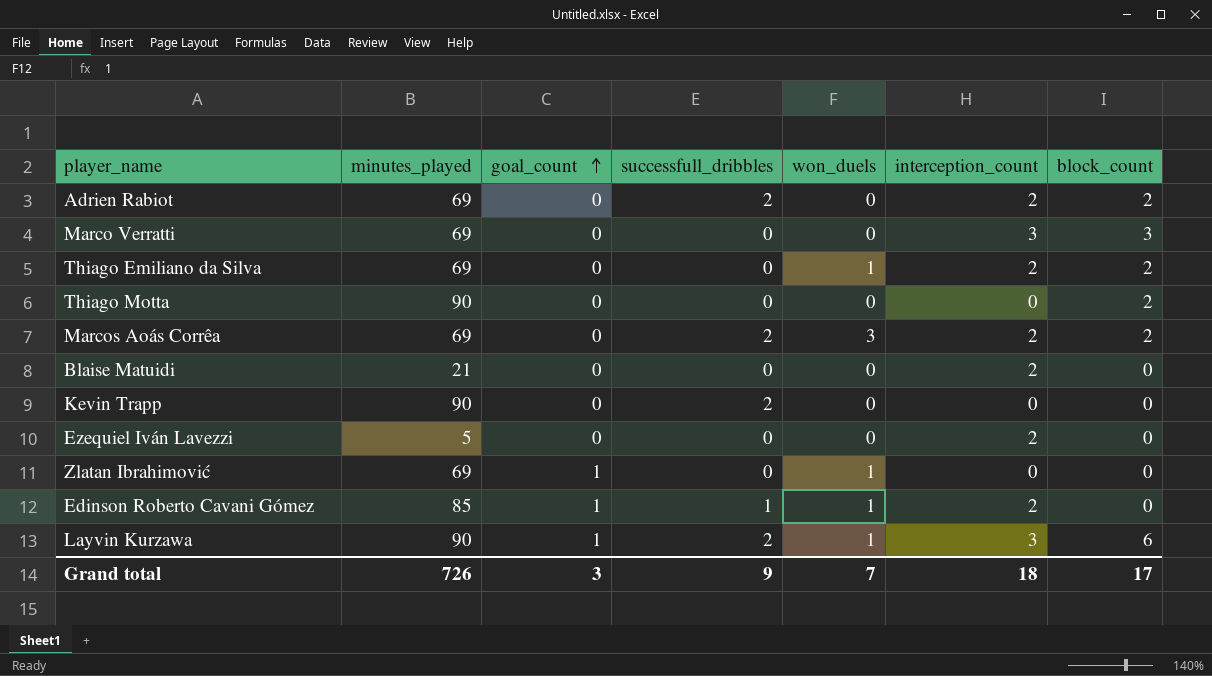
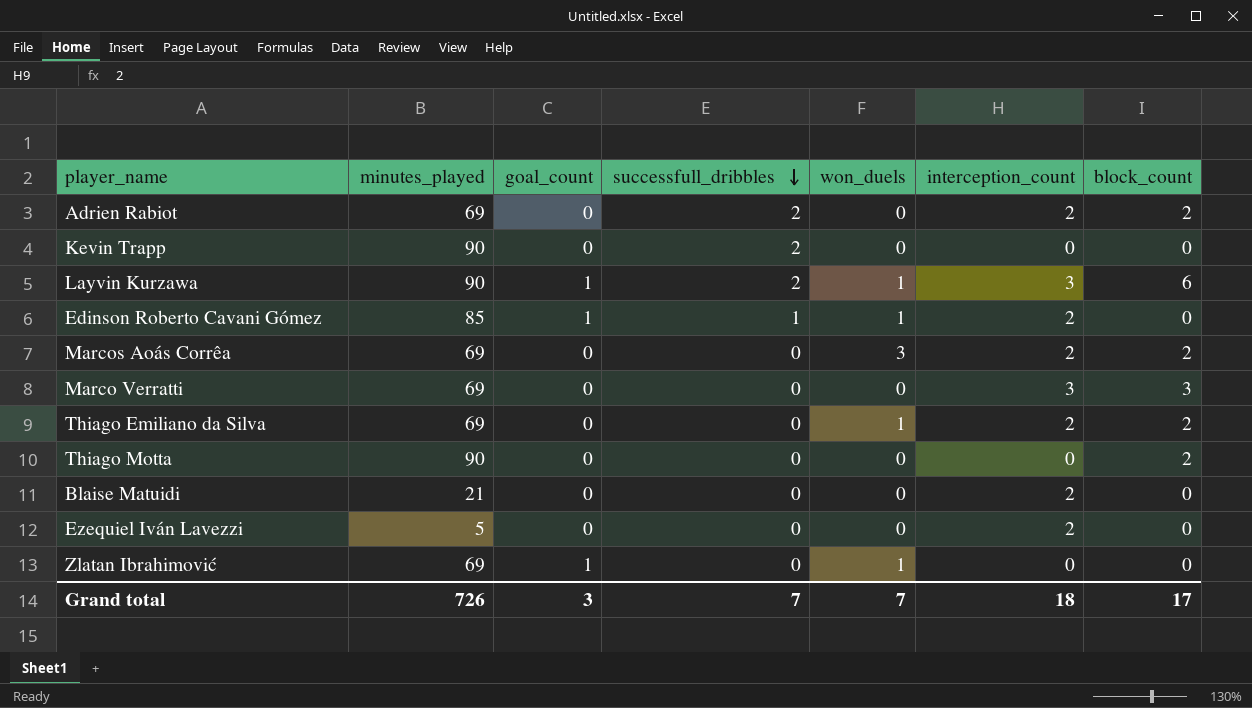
row order: goal_count ascending -> successfull_dribbles descending
Marcos Aoás Corrêa | successfull_dribbles: 2 -> 0
Grand total | successfull_dribbles: 9 -> 7

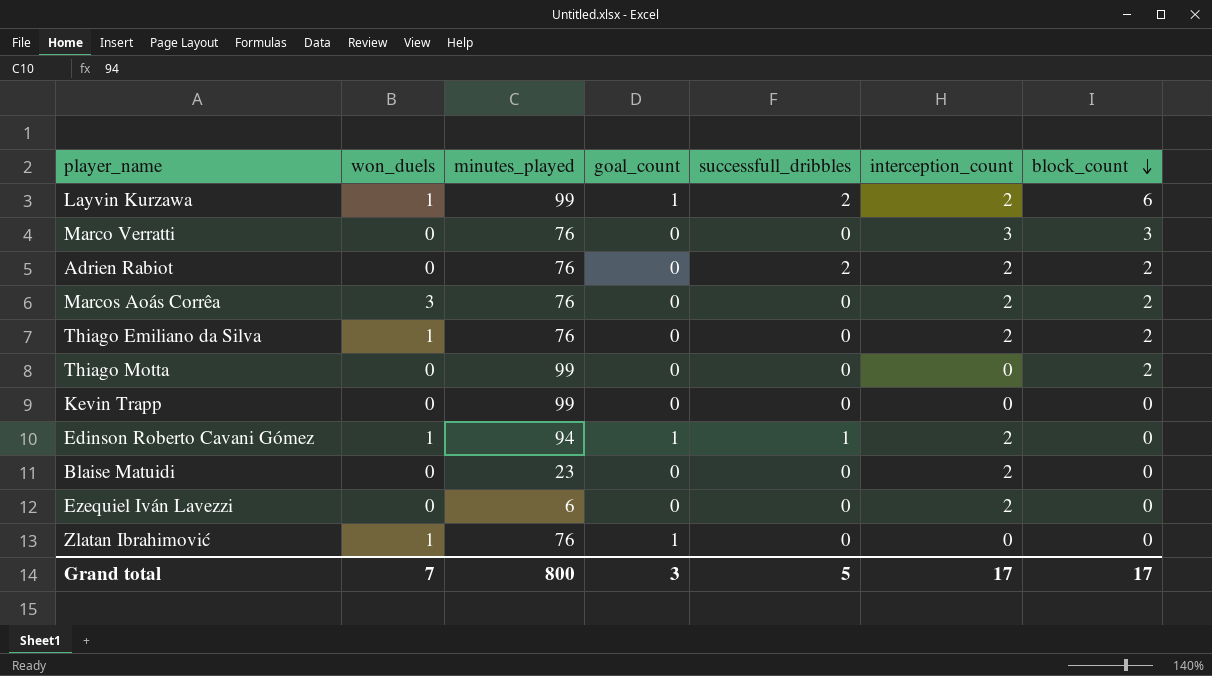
row order: successfull_dribbles descending -> block_count descending
column won_duels | position: 5 -> 2
Layvin Kurzawa | minutes_played: 90 -> 99
Layvin Kurzawa | interception_count: 3 -> 2
Marco Verratti | minutes_played: 69 -> 76
Adrien Rabiot | minutes_played: 69 -> 76
Marcos Aoás Corrêa | minutes_played: 69 -> 76
Thiago Emiliano da Silva | minutes_played: 69 -> 76
Thiago Motta | minutes_played: 90 -> 99
Kevin Trapp | minutes_played: 90 -> 99
Kevin Trapp | successfull_dribbles: 2 -> 0
Edinson Roberto Cavani Gómez | minutes_played: 85 -> 94
Blaise Matuidi | minutes_played: 21 -> 23
Ezequiel Iván Lavezzi | minutes_played: 5 -> 6
Zlatan Ibrahimović | minutes_played: 69 -> 76
Grand total | minutes_played: 726 -> 800
Grand total | successfull_dribbles: 7 -> 5
Grand total | interception_count: 18 -> 17

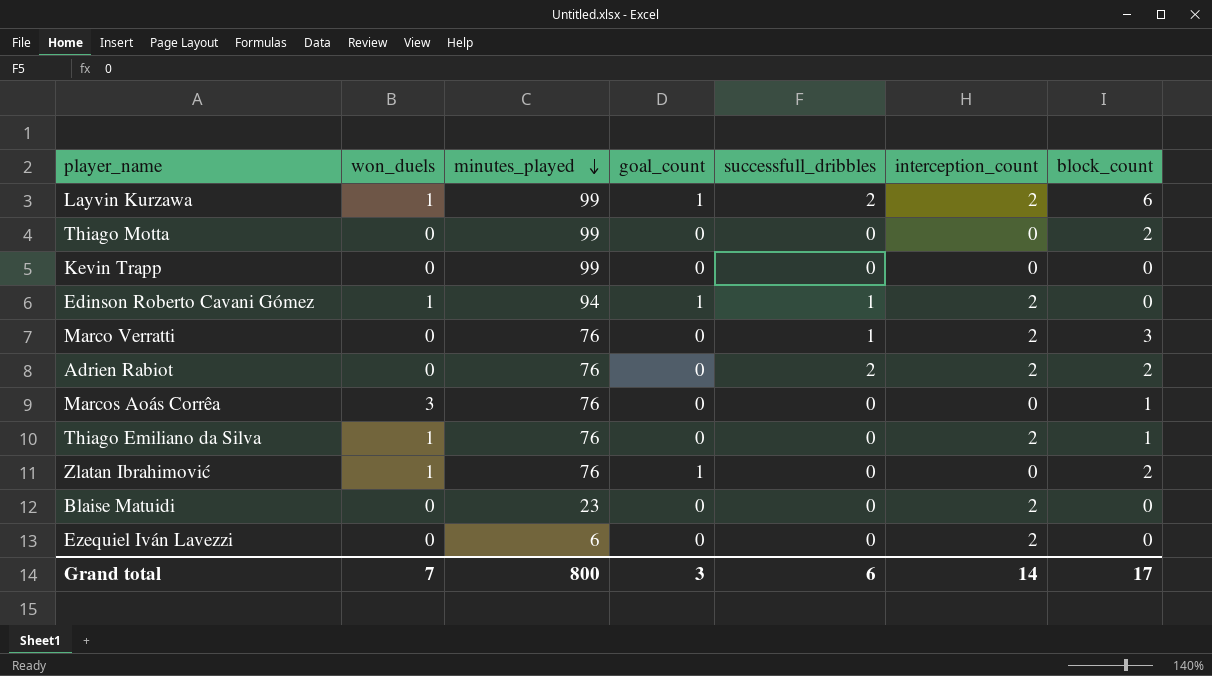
row order: block_count descending -> minutes_played descending
Marco Verratti | successfull_dribbles: 0 -> 1
Marco Verratti | interception_count: 3 -> 2
Marcos Aoás Corrêa | interception_count: 2 -> 0
Marcos Aoás Corrêa | block_count: 2 -> 1
Thiago Emiliano da Silva | block_count: 2 -> 1
Zlatan Ibrahimović | block_count: 0 -> 2
Grand total | successfull_dribbles: 5 -> 6
Grand total | interception_count: 17 -> 14

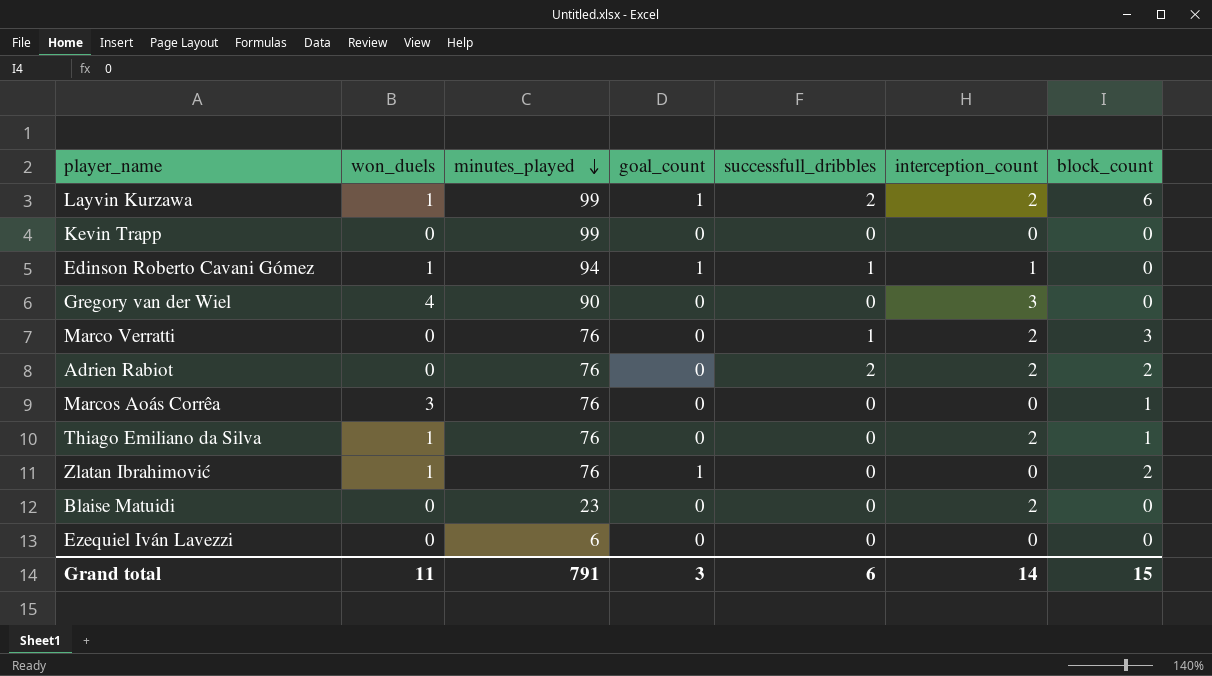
row Thiago Motta: 0 | 99 | 0 | 0 | 0 | 2 -> none
Edinson Roberto Cavani Gómez | interception_count: 2 -> 1
row Gregory van der Wiel: none -> 4 | 90 | 0 | 0 | 3 | 0
Ezequiel Iván Lavezzi | interception_count: 2 -> 0
Grand total | won_duels: 7 -> 11
Grand total | minutes_played: 800 -> 791
Grand total | block_count: 17 -> 15

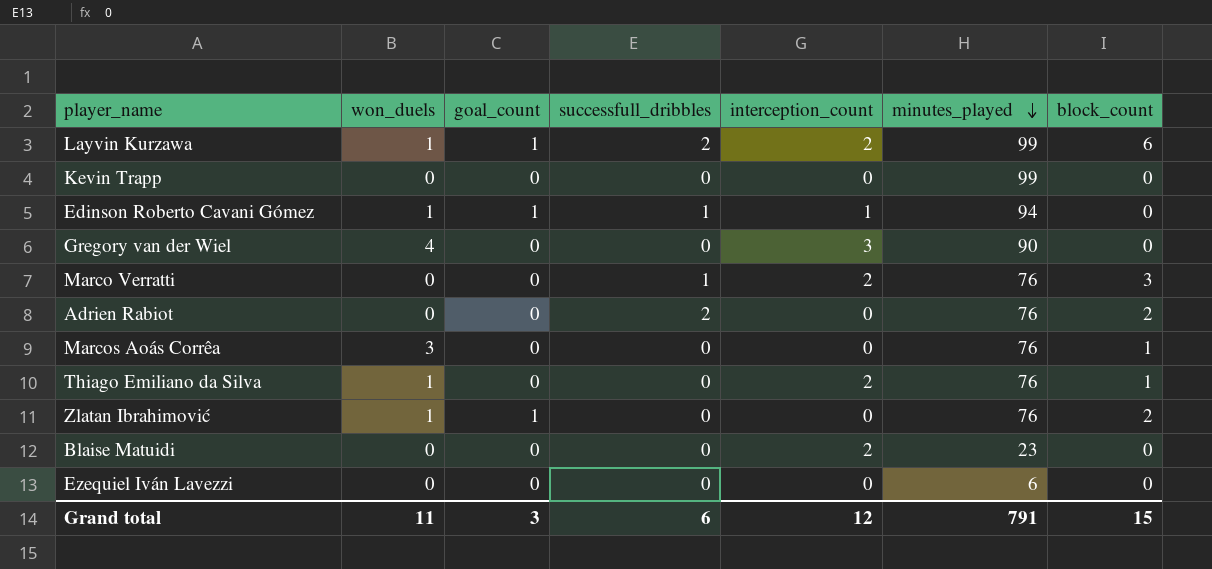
column minutes_played | position: 3 -> 6
Adrien Rabiot | interception_count: 2 -> 0
Grand total | interception_count: 14 -> 12

